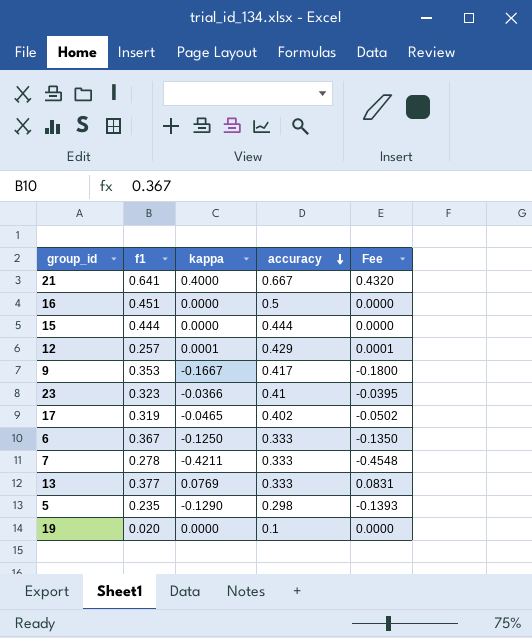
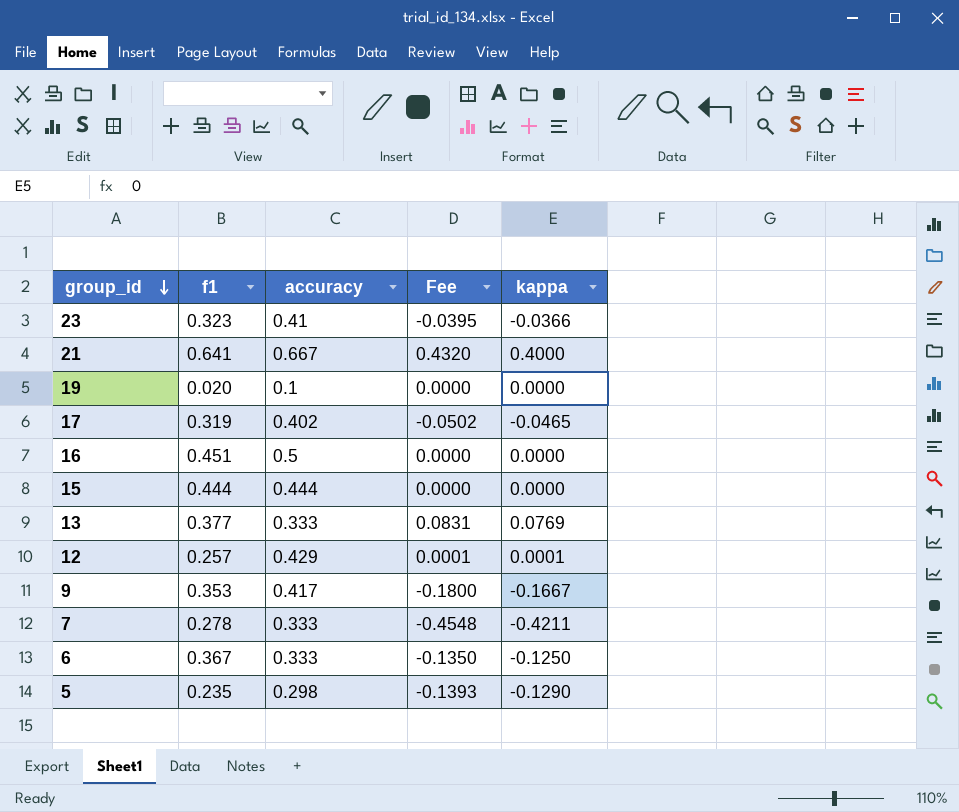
row order: accuracy descending -> group_id descending
column kappa | position: 3 -> 5

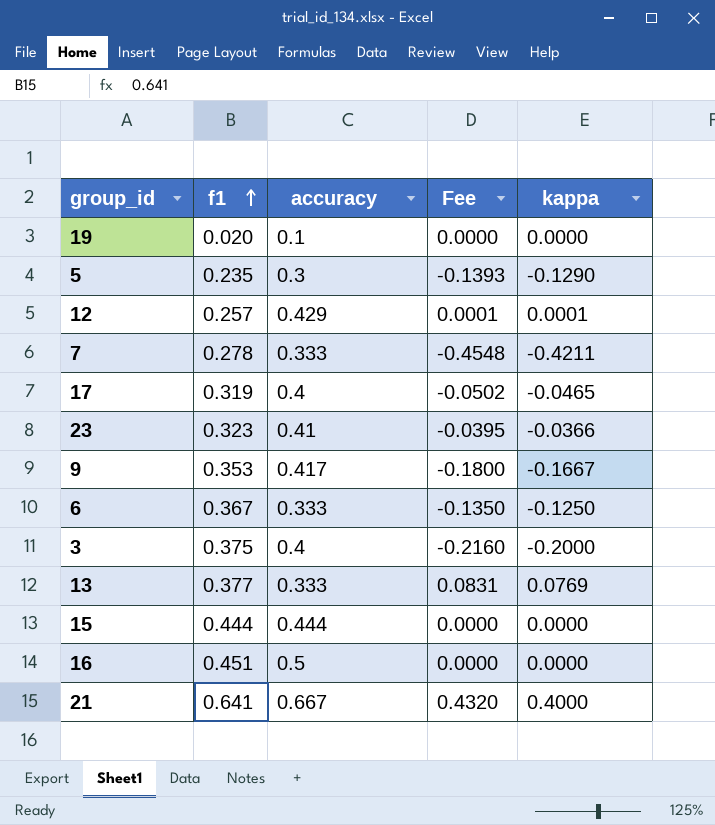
row order: group_id descending -> f1 ascending
5 | accuracy: 0.298 -> 0.3
17 | accuracy: 0.402 -> 0.4
row 3: none -> 0.375 | 0.4 | -0.2160 | -0.2000

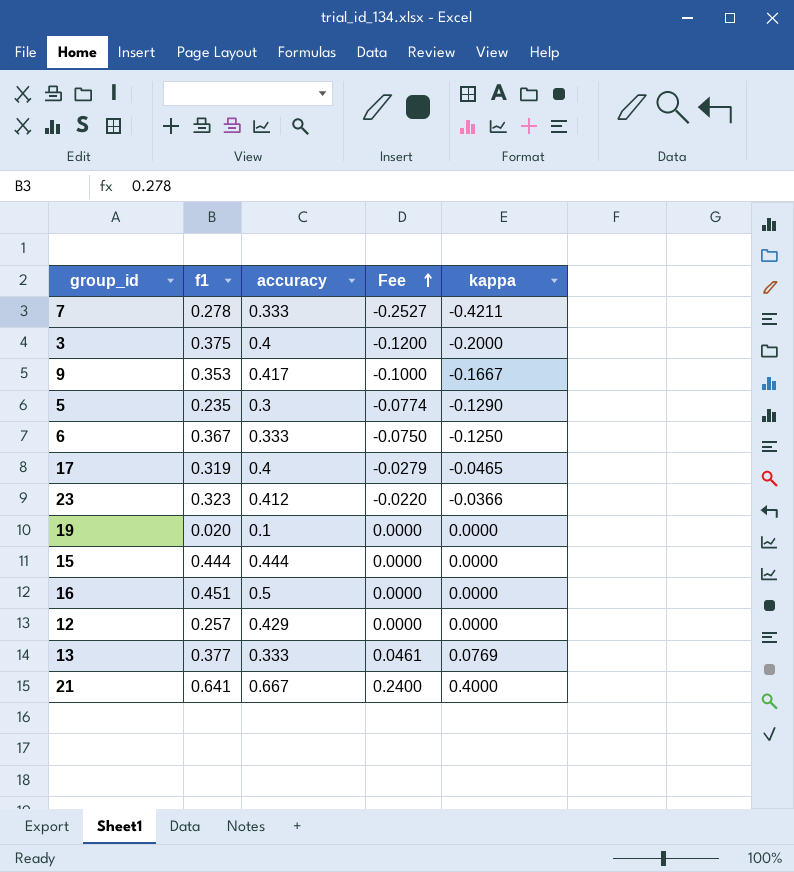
row order: f1 ascending -> Fee ascending
column Fee | formula: [kappa] * 1.08 -> [kappa] * 0.6
23 | accuracy: 0.41 -> 0.412
12 | kappa: 0.0001 -> 0.0000

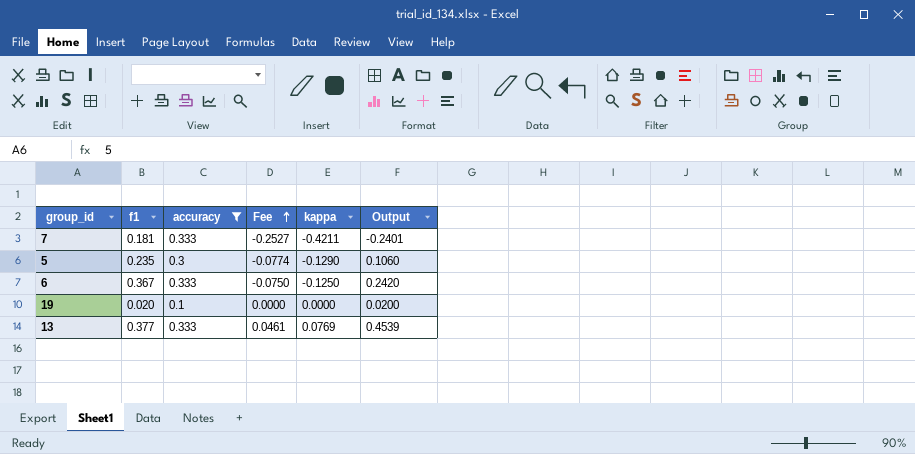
filter: none -> accuracy <= 0.333
column Output | formula: none -> [f1] + [kappa]
7 | f1: 0.278 -> 0.181

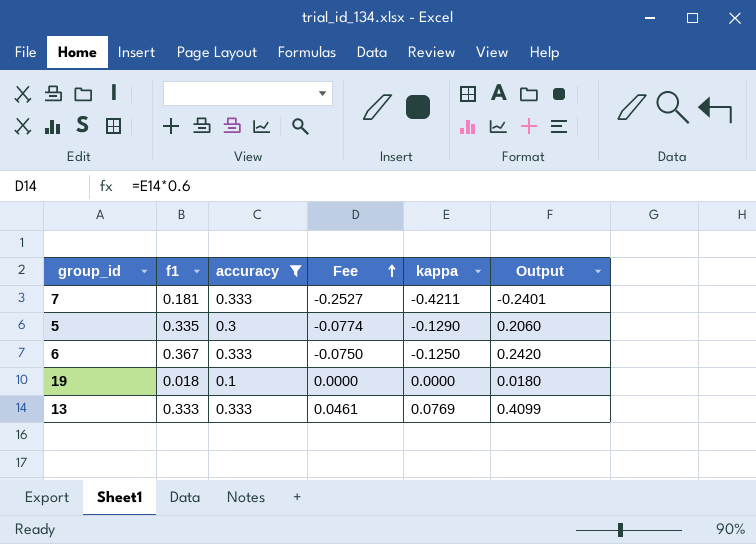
5 | f1: 0.235 -> 0.335
5 | Output: 0.1060 -> 0.2060
19 | f1: 0.020 -> 0.018
19 | Output: 0.0200 -> 0.0180
13 | f1: 0.377 -> 0.333
13 | Output: 0.4539 -> 0.4099

